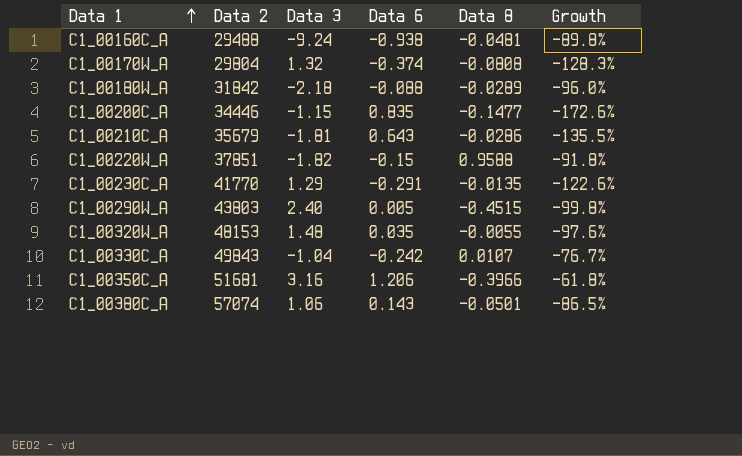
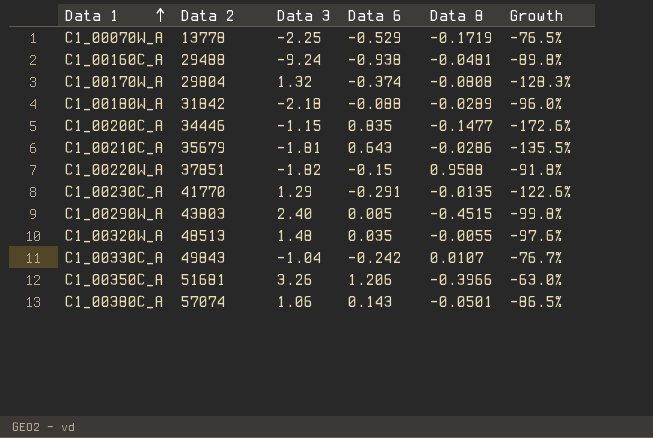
row C1_00070W_A: none -> 13778 | -2.25 | -0.529 | -0.1719 | -76.5%
C1_00320W_A | Data 2: 48153 -> 48513
C1_00350C_A | Data 3: 3.16 -> 3.26
C1_00350C_A | Growth: -61.8% -> -63.0%

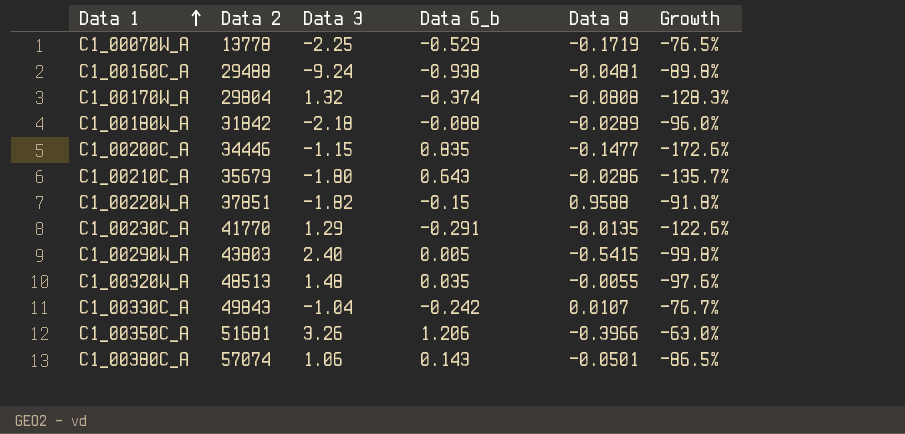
column name: Data 6 -> Data 6_b
C1_00210C_A | Data 3: -1.81 -> -1.80
C1_00210C_A | Growth: -135.5% -> -135.7%
C1_00290W_A | Data 8: -0.4515 -> -0.5415

